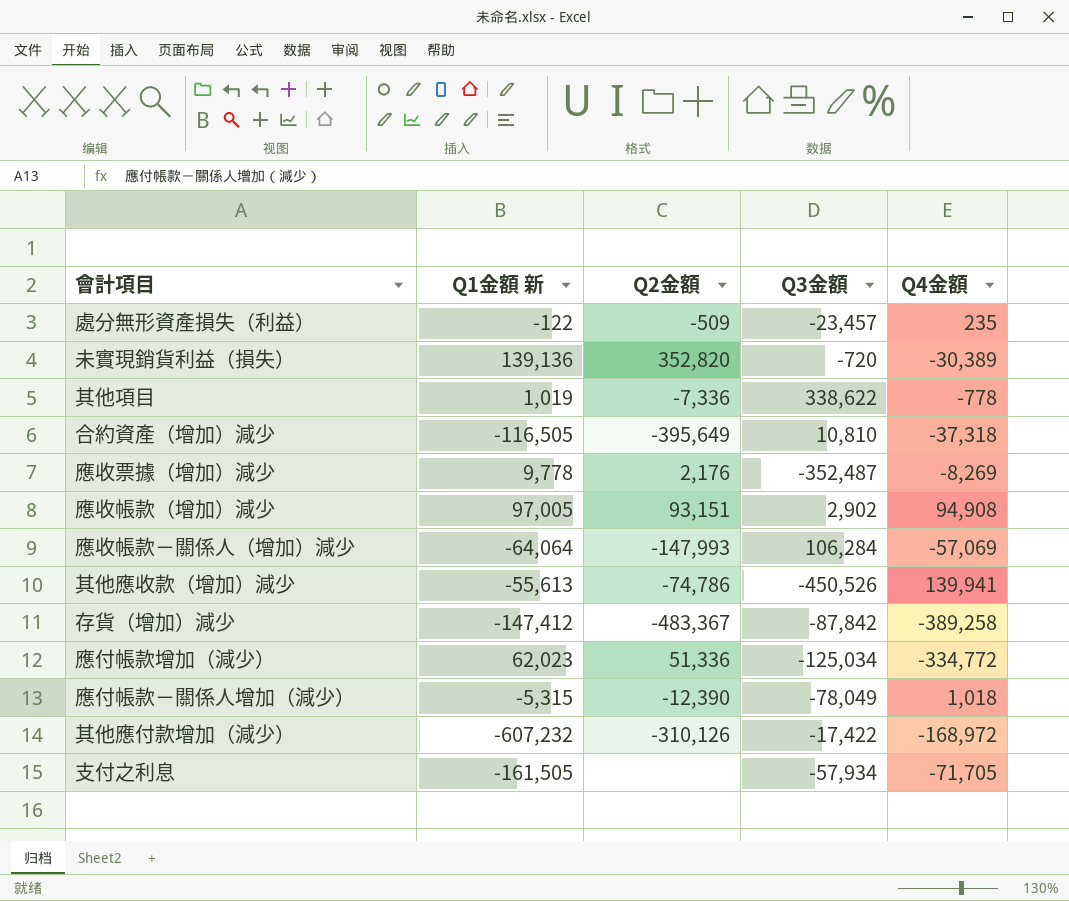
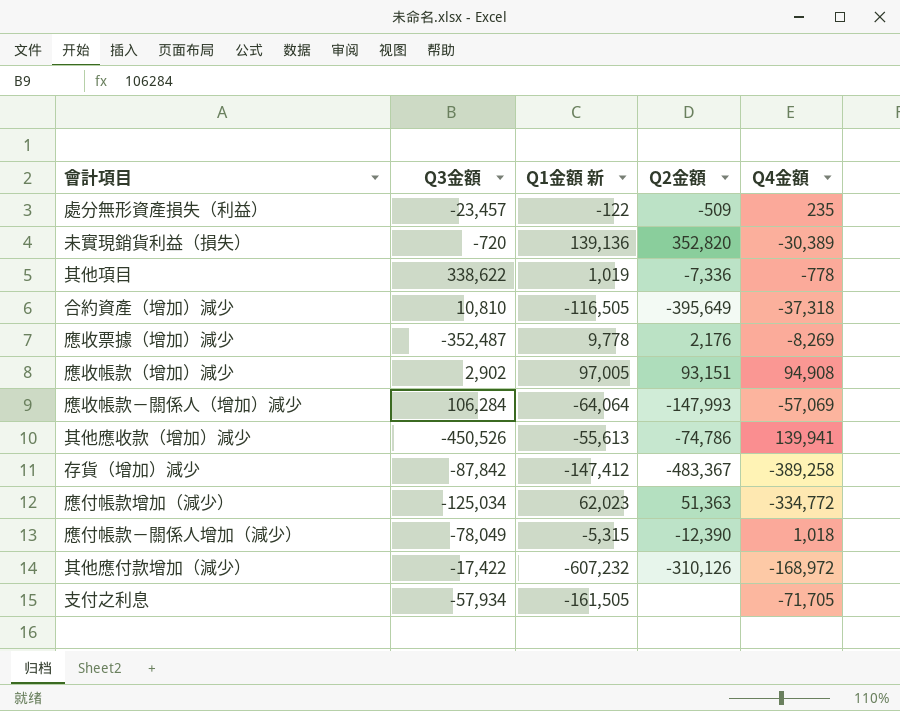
column Q3金額 | position: 4 -> 2
應付帳款增加（減少） | Q2金額: 51,336 -> 51,363

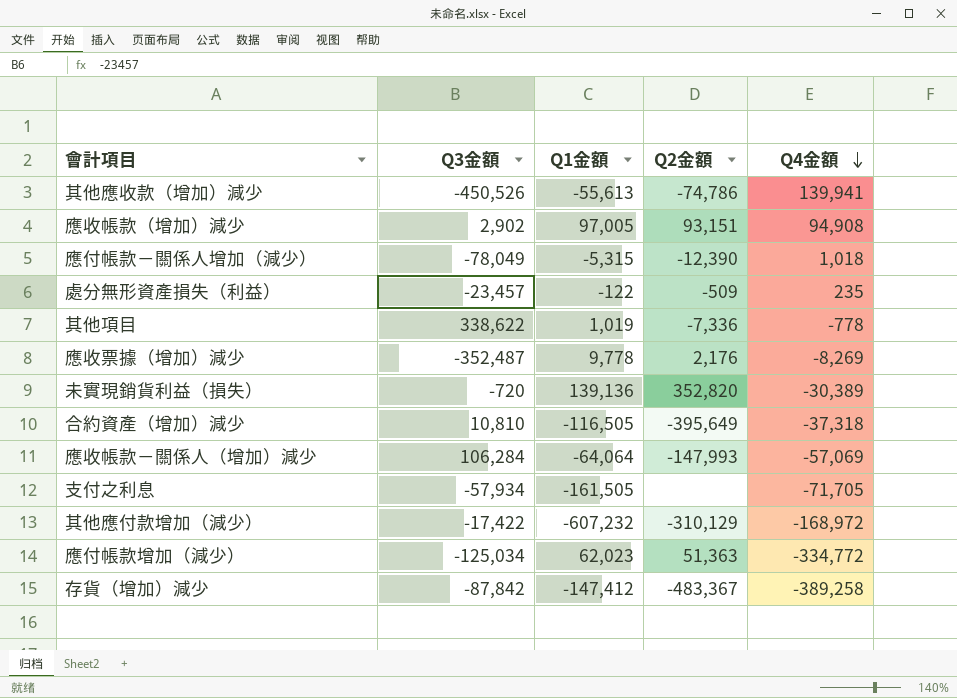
row order: none -> Q4金額 descending
column name: Q1金額 新 -> Q1金額
其他應付款增加（減少） | Q2金額: -310,126 -> -310,129

